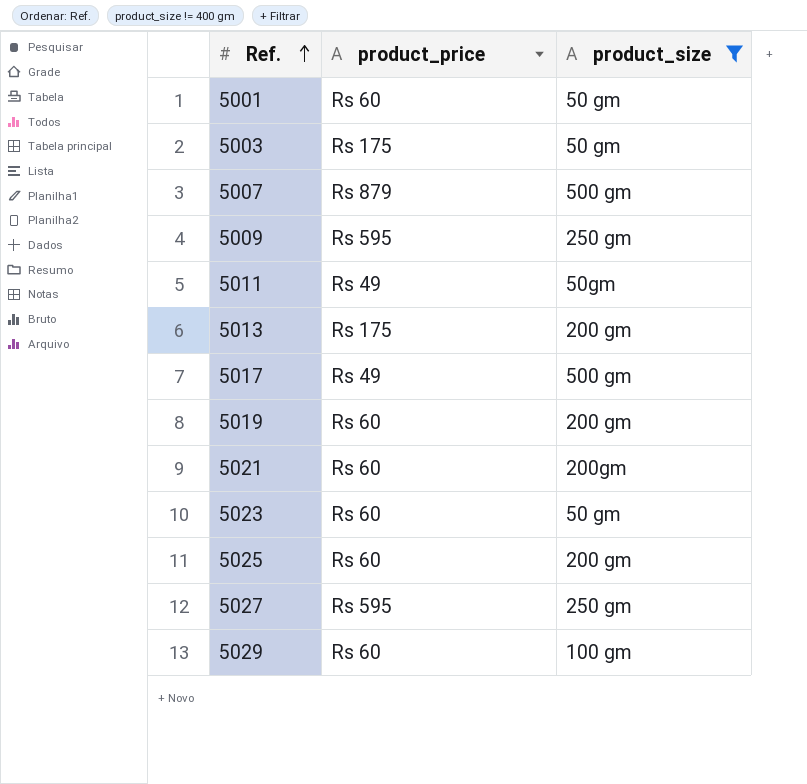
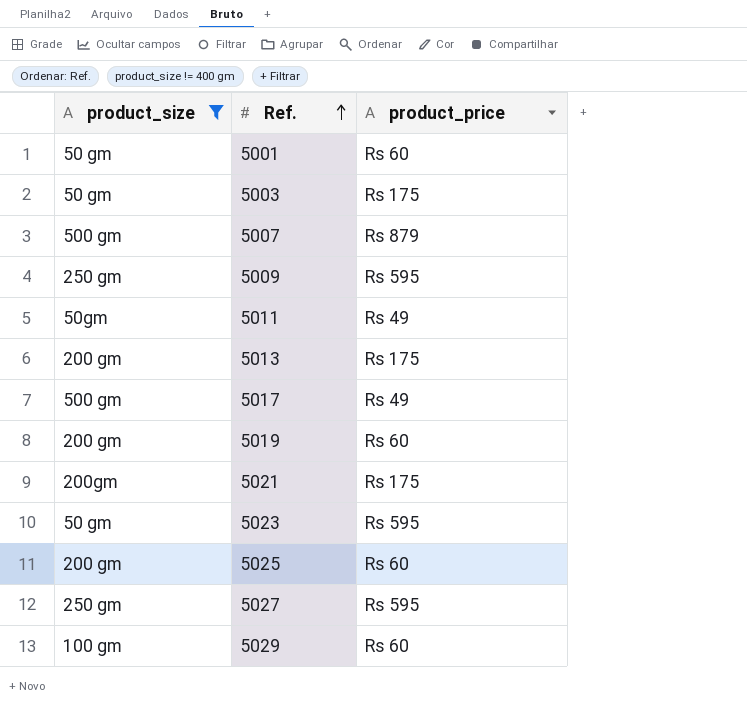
column product_size | position: 3 -> 1
5021 | product_price: Rs 60 -> Rs 175
5023 | product_price: Rs 60 -> Rs 595

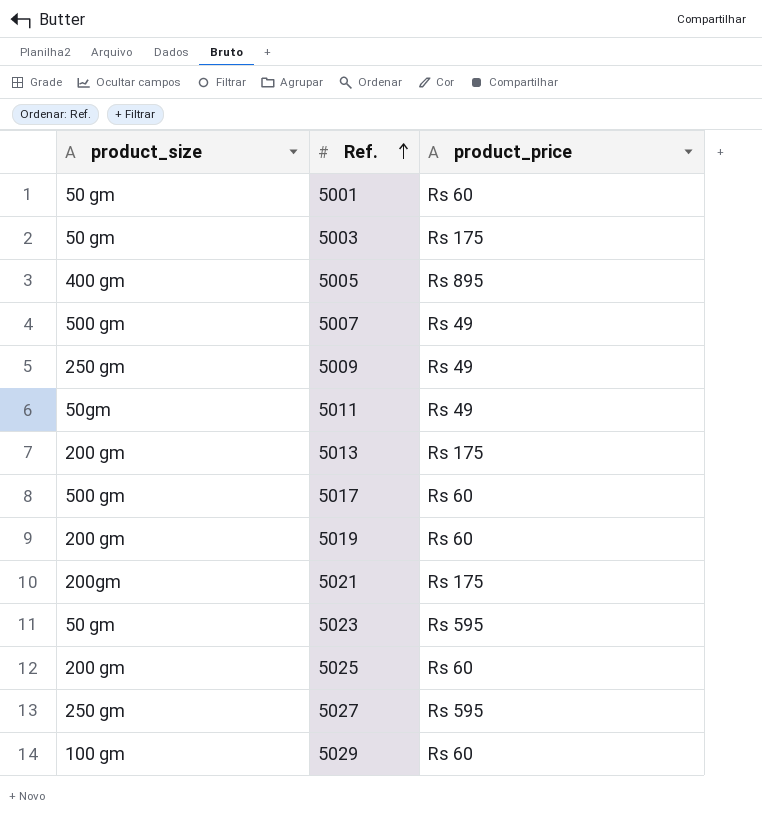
filter: product_size != 400 gm -> none
5007 | product_price: Rs 879 -> Rs 49
5009 | product_price: Rs 595 -> Rs 49
5017 | product_price: Rs 49 -> Rs 60

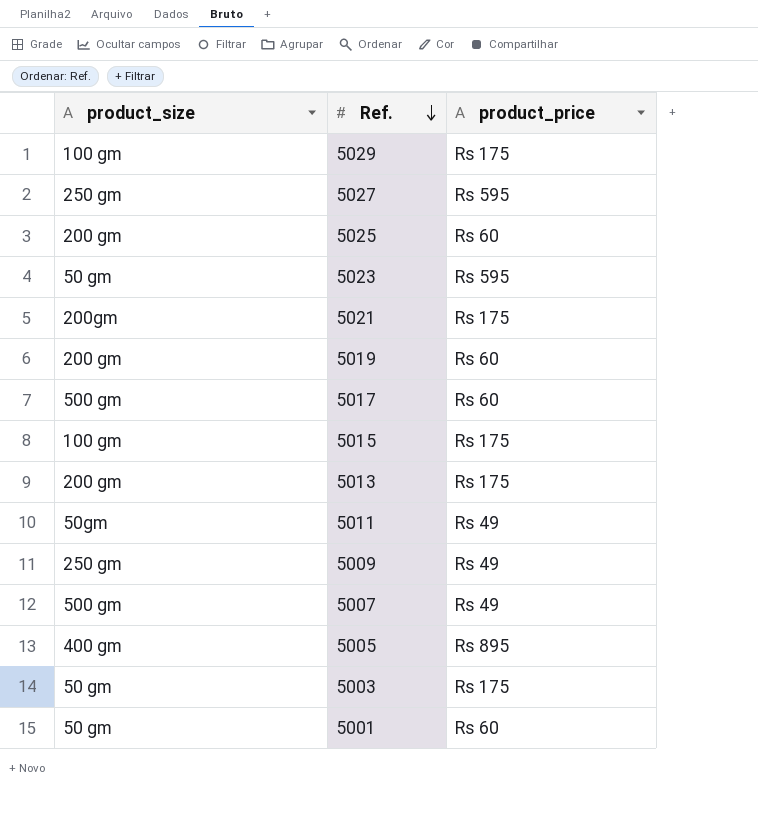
row order: Ref. ascending -> Ref. descending
5029 | product_price: Rs 60 -> Rs 175
row 5015: none -> 100 gm | Rs 175

